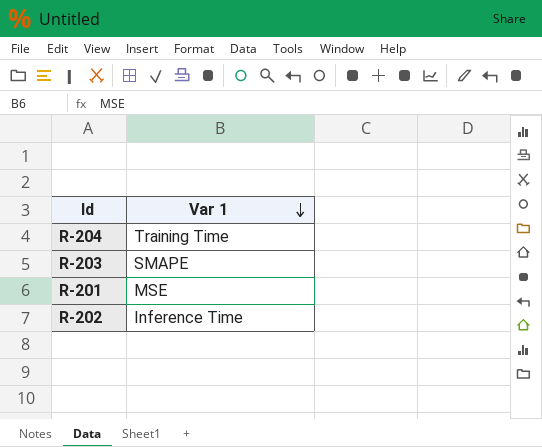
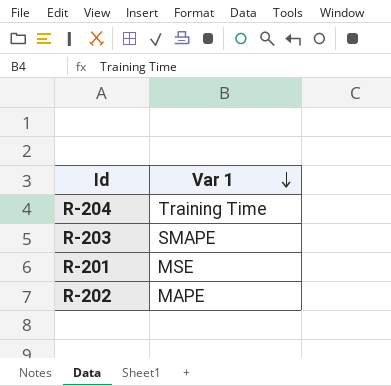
R-202 | Var 1: Inference Time -> MAPE

